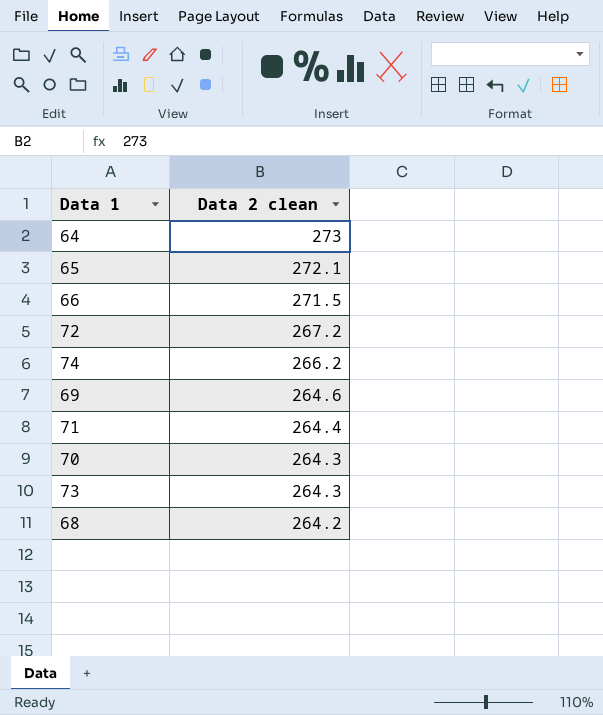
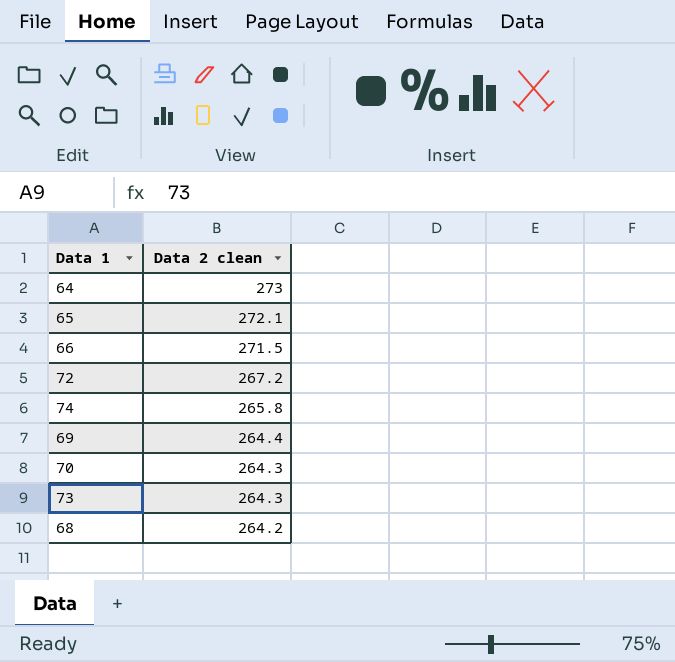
row 71: 264.4 -> none
74 | Data 2 clean: 266.2 -> 265.8
69 | Data 2 clean: 264.6 -> 264.4

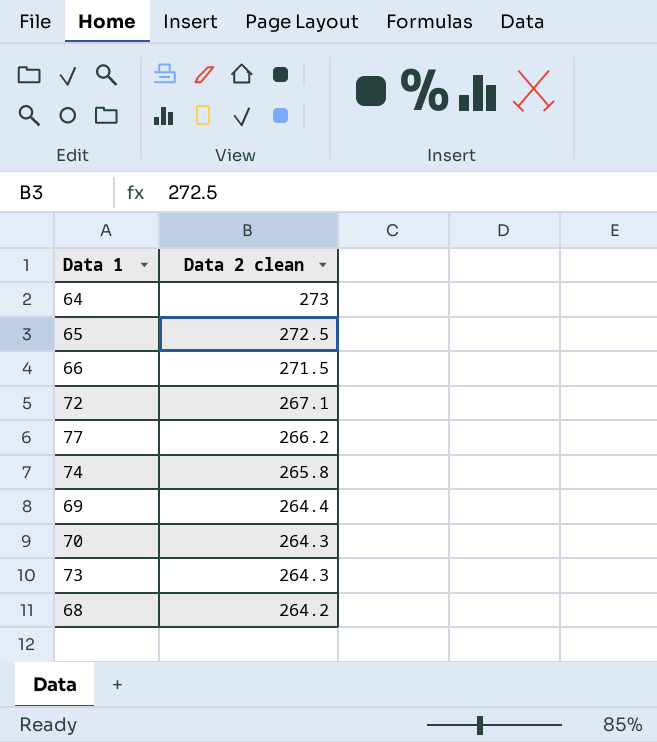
65 | Data 2 clean: 272.1 -> 272.5
72 | Data 2 clean: 267.2 -> 267.1
row 77: none -> 266.2

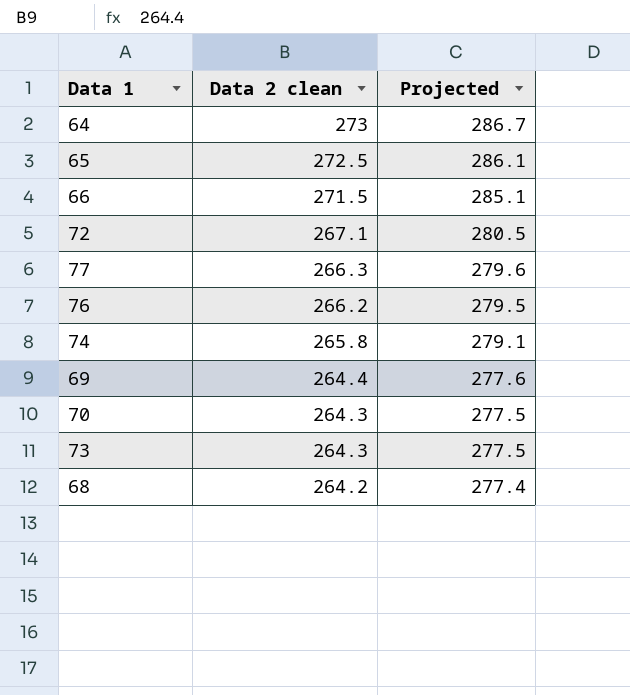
column Projected | formula: none -> [Data 2 clean] * 1.05
77 | Data 2 clean: 266.2 -> 266.3
row 76: none -> 266.2 | 279.5

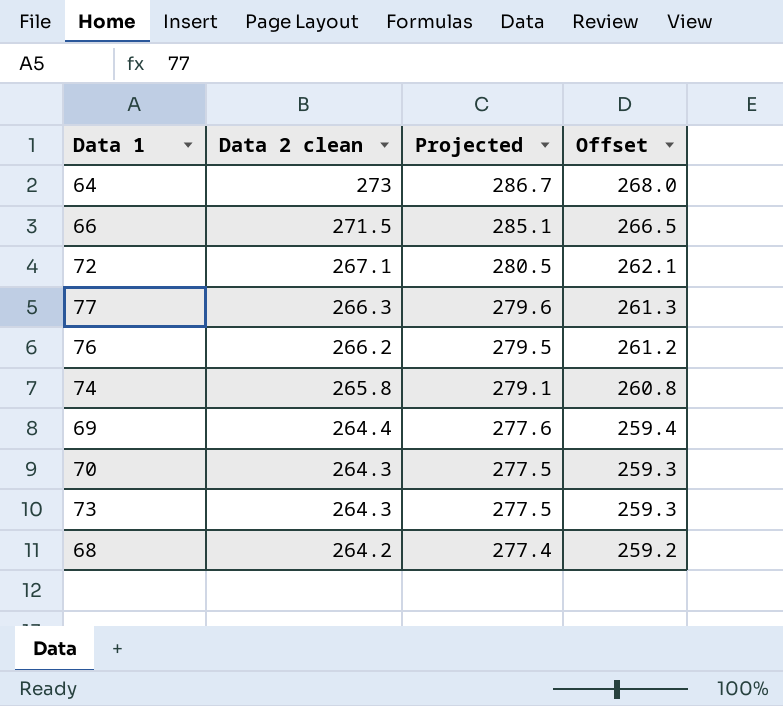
column Offset | formula: none -> [Data 2 clean] - 5
row 65: 272.5 | 286.1 -> none

